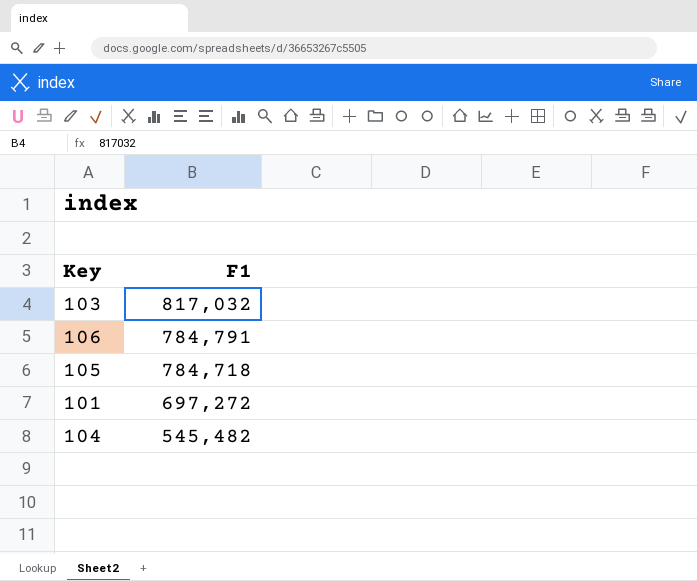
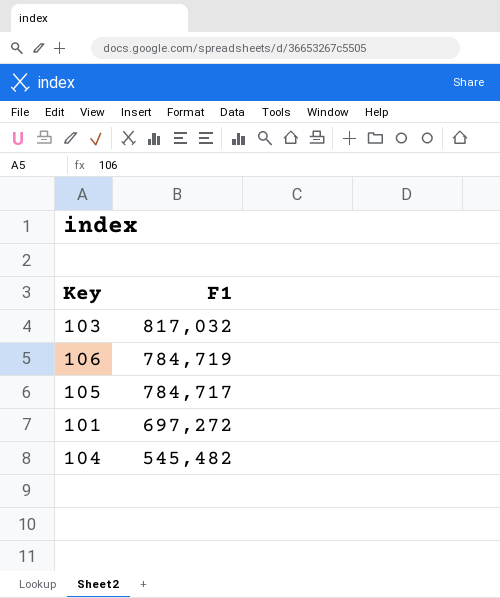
106 | F1: 784,791 -> 784,719
105 | F1: 784,718 -> 784,717

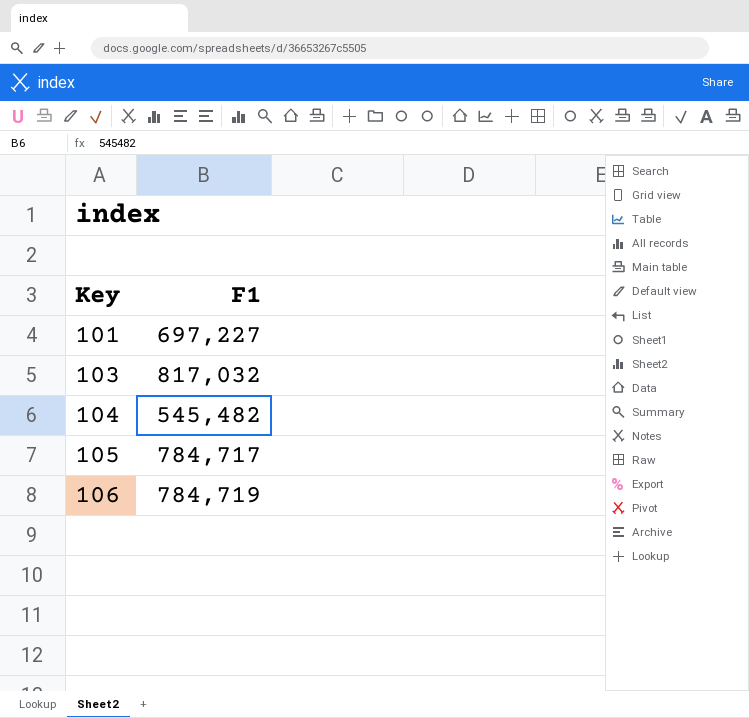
row order: F1 descending -> Key ascending
101 | F1: 697,272 -> 697,227

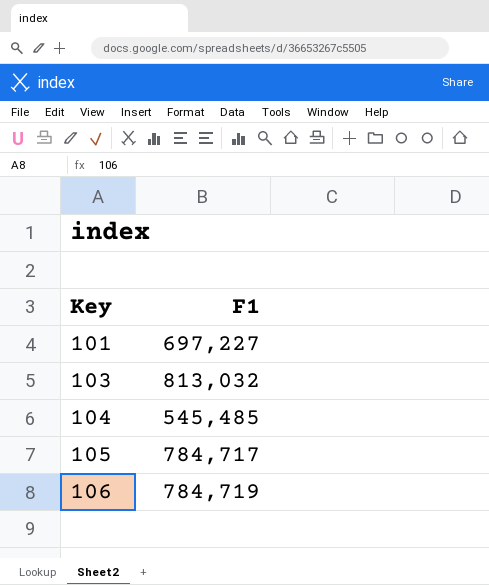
103 | F1: 817,032 -> 813,032
104 | F1: 545,482 -> 545,485

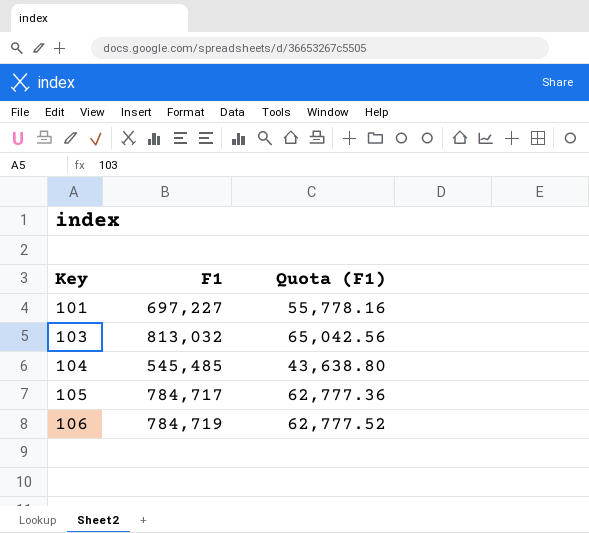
column Quota (F1) | formula: none -> [F1] * 0.08

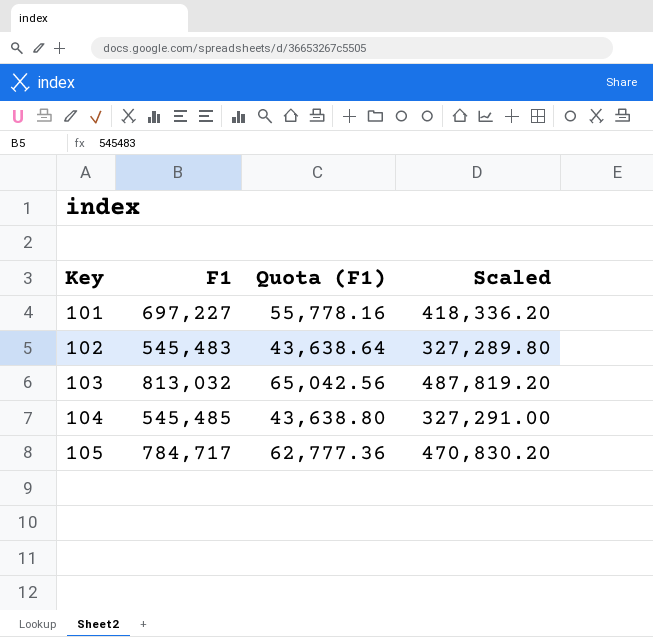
column Scaled | formula: none -> [F1] * 0.6
row 106: 784,719 | 62,777.52 -> none
row 102: none -> 545,483 | 43,638.64 | 327,289.80

